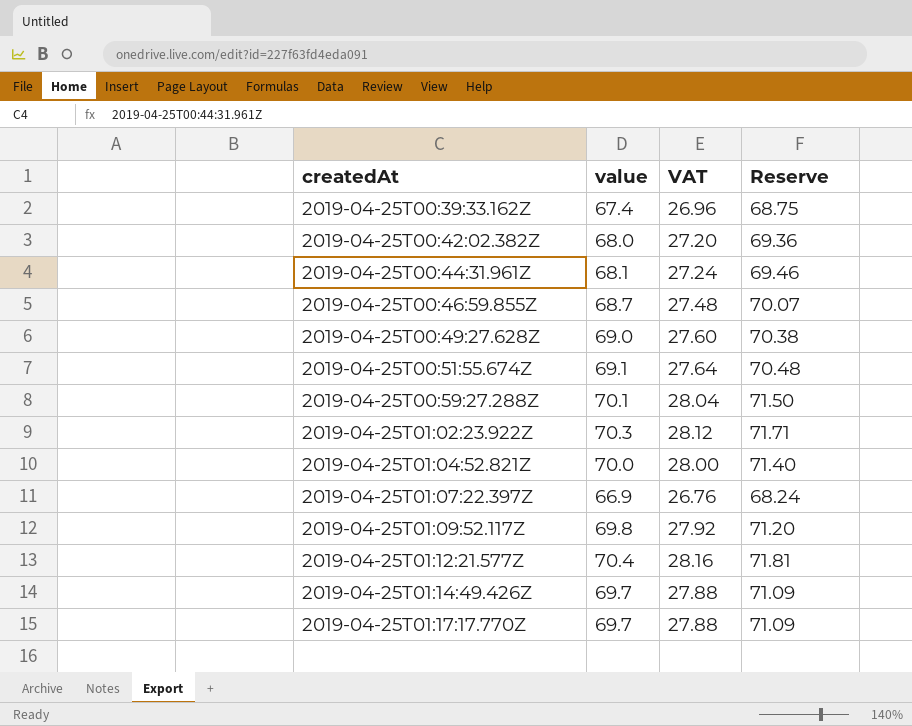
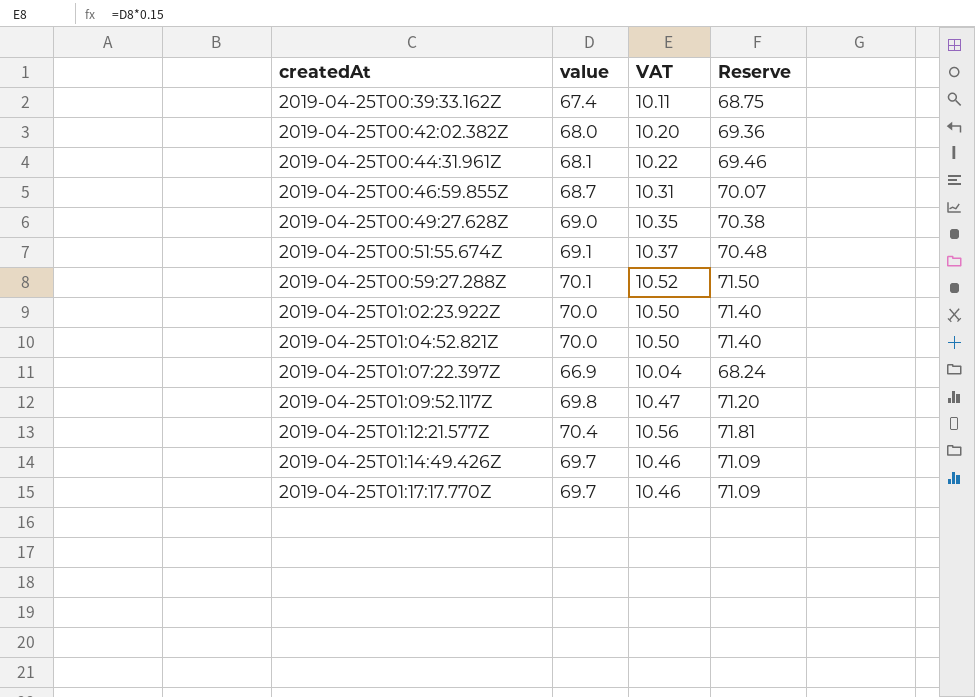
column VAT | formula: [value] * 0.4 -> [value] * 0.15
2019-04-25T01:02:23.922Z | value: 70.3 -> 70.0
2019-04-25T01:02:23.922Z | Reserve: 71.71 -> 71.40

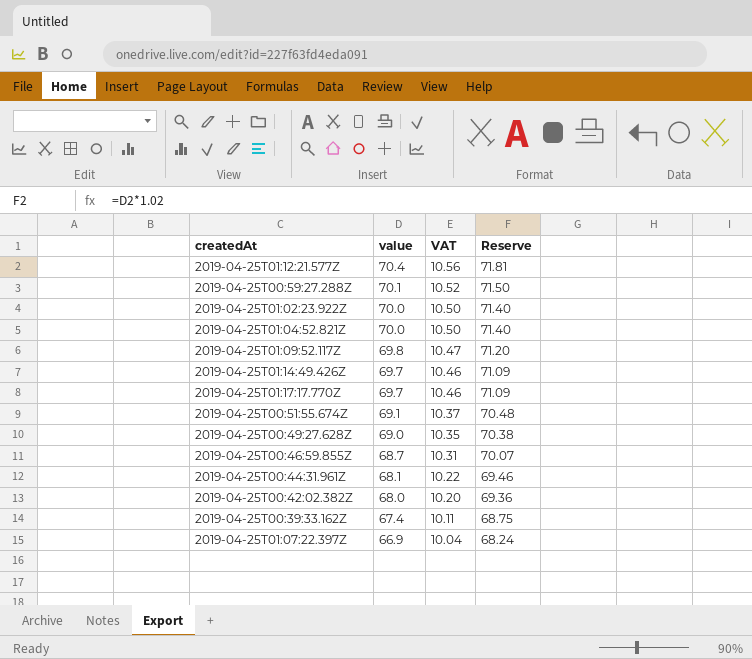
row order: createdAt ascending -> value descending

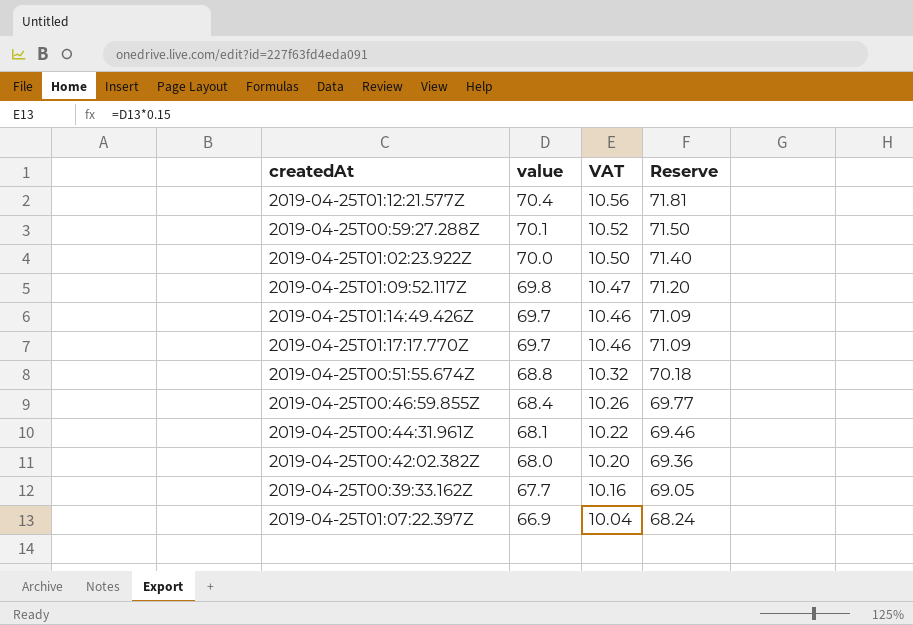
row 2019-04-25T01:04:52.821Z: 70.0 | 10.50 | 71.40 -> none
row 2019-04-25T00:49:27.628Z: 69.0 | 10.35 | 70.38 -> none
2019-04-25T00:51:55.674Z | value: 69.1 -> 68.8
2019-04-25T00:51:55.674Z | VAT: 10.37 -> 10.32
2019-04-25T00:51:55.674Z | Reserve: 70.48 -> 70.18
2019-04-25T00:46:59.855Z | value: 68.7 -> 68.4
2019-04-25T00:46:59.855Z | VAT: 10.31 -> 10.26
2019-04-25T00:46:59.855Z | Reserve: 70.07 -> 69.77
2019-04-25T00:39:33.162Z | value: 67.4 -> 67.7
2019-04-25T00:39:33.162Z | VAT: 10.11 -> 10.16
2019-04-25T00:39:33.162Z | Reserve: 68.75 -> 69.05

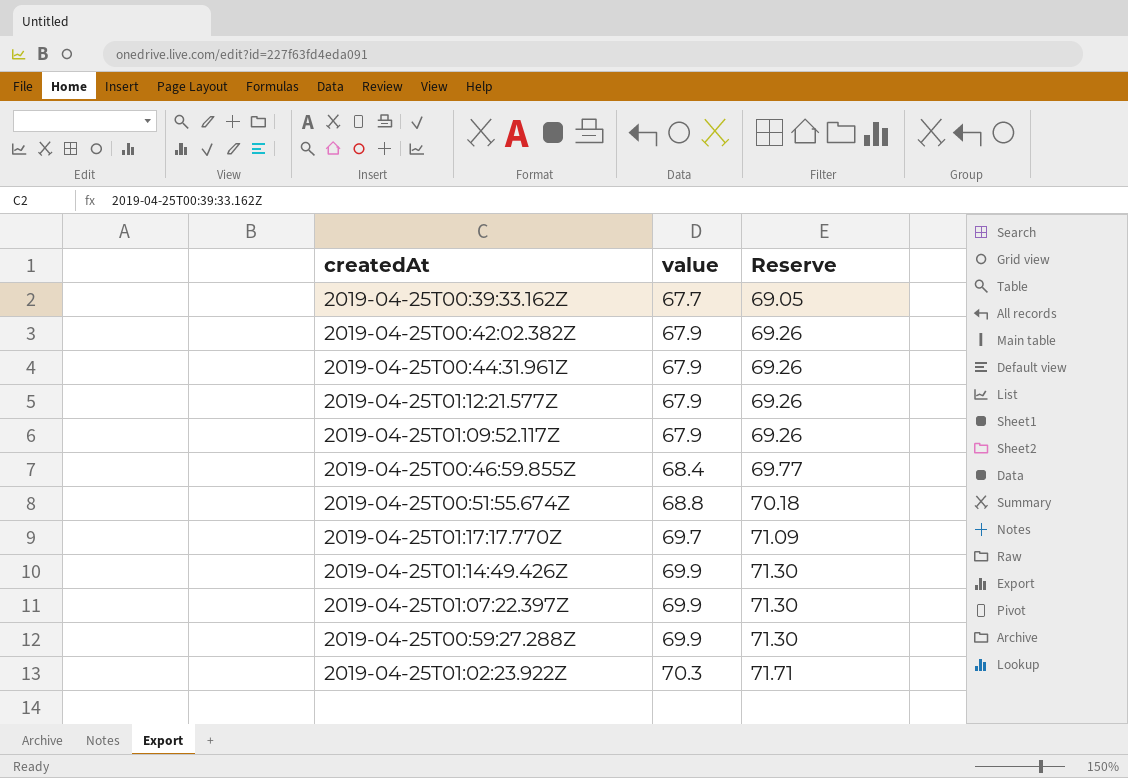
row order: value descending -> value ascending
column VAT | formula: [value] * 0.15 -> none
2019-04-25T00:42:02.382Z | value: 68.0 -> 67.9
2019-04-25T00:42:02.382Z | Reserve: 69.36 -> 69.26
2019-04-25T00:44:31.961Z | value: 68.1 -> 67.9
2019-04-25T00:44:31.961Z | Reserve: 69.46 -> 69.26
2019-04-25T01:12:21.577Z | value: 70.4 -> 67.9
2019-04-25T01:12:21.577Z | Reserve: 71.81 -> 69.26
2019-04-25T01:09:52.117Z | value: 69.8 -> 67.9
2019-04-25T01:09:52.117Z | Reserve: 71.20 -> 69.26
2019-04-25T01:14:49.426Z | value: 69.7 -> 69.9
2019-04-25T01:14:49.426Z | Reserve: 71.09 -> 71.30
2019-04-25T01:07:22.397Z | value: 66.9 -> 69.9
2019-04-25T01:07:22.397Z | Reserve: 68.24 -> 71.30
2019-04-25T00:59:27.288Z | value: 70.1 -> 69.9
2019-04-25T00:59:27.288Z | Reserve: 71.50 -> 71.30
2019-04-25T01:02:23.922Z | value: 70.0 -> 70.3
2019-04-25T01:02:23.922Z | Reserve: 71.40 -> 71.71

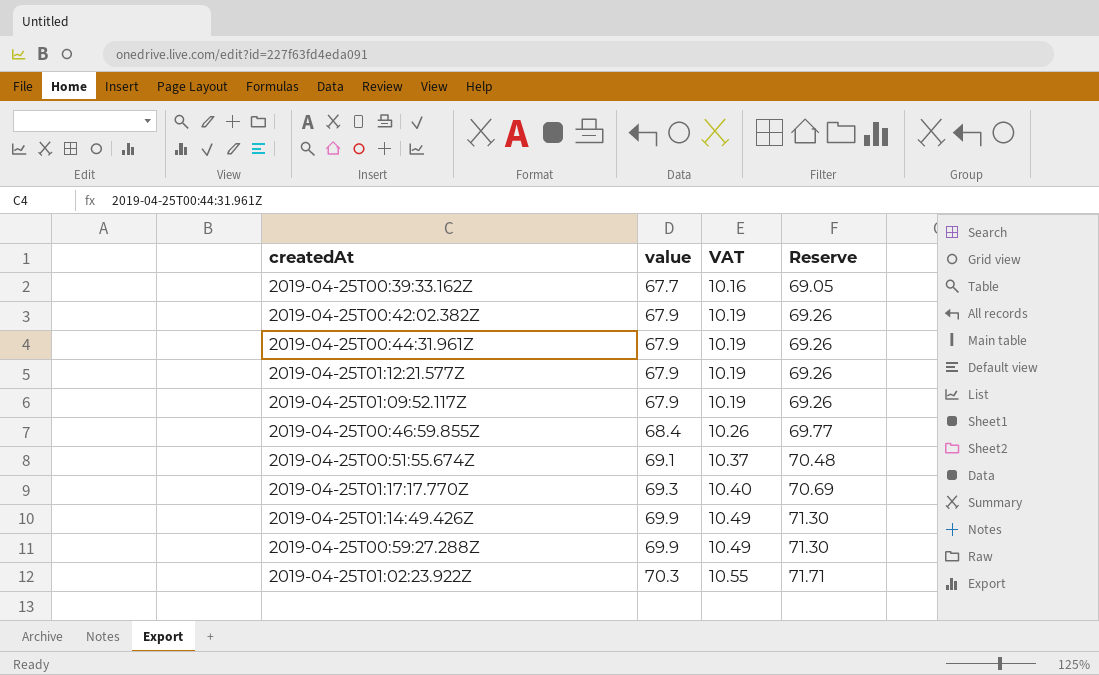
column VAT | formula: none -> [value] * 0.15
row 2019-04-25T01:07:22.397Z: 69.9 | 71.30 -> none
2019-04-25T00:51:55.674Z | value: 68.8 -> 69.1
2019-04-25T00:51:55.674Z | Reserve: 70.18 -> 70.48
2019-04-25T01:17:17.770Z | value: 69.7 -> 69.3
2019-04-25T01:17:17.770Z | Reserve: 71.09 -> 70.69

